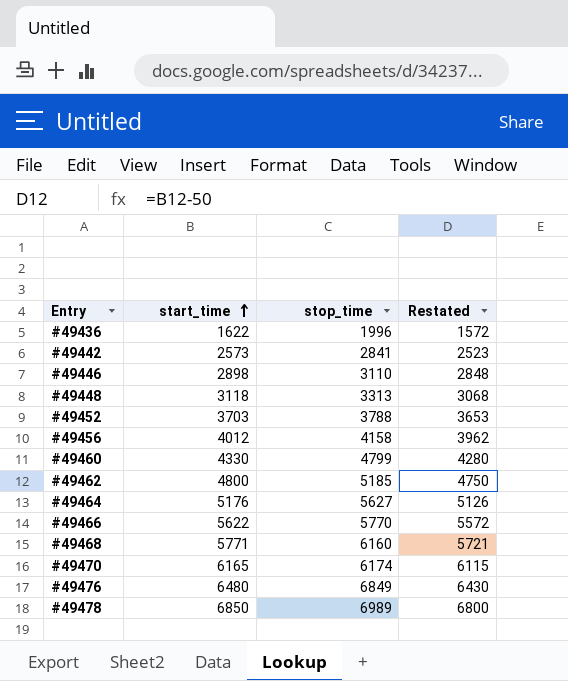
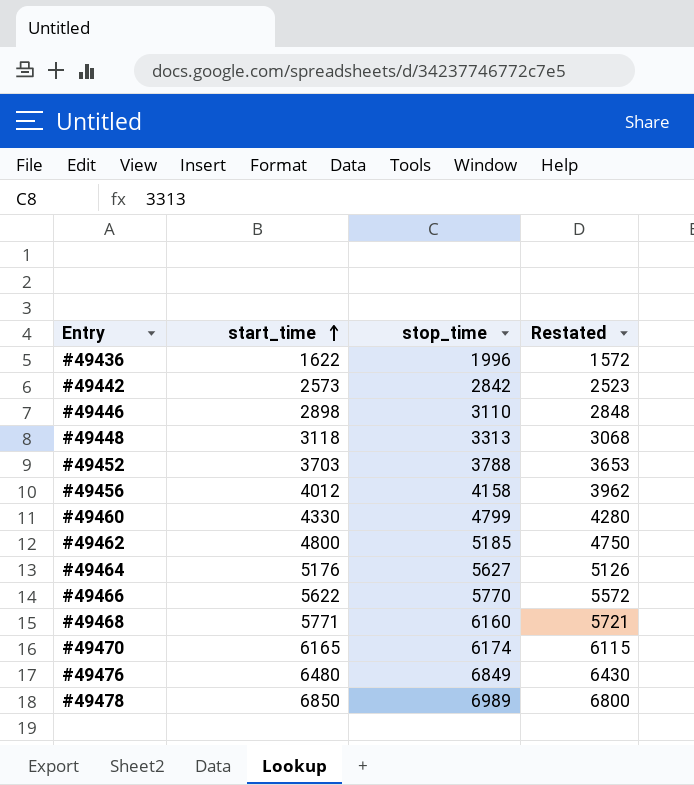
#49442 | stop_time: 2841 -> 2842

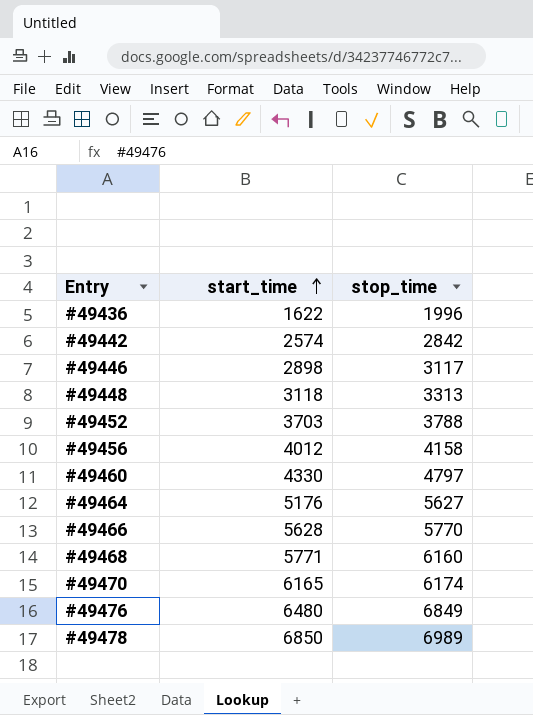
column Restated | formula: [start_time] - 50 -> none
row #49462: 4800 | 5185 | 4750 -> none
#49442 | start_time: 2573 -> 2574
#49446 | stop_time: 3110 -> 3117
#49460 | stop_time: 4799 -> 4797
#49466 | start_time: 5622 -> 5628

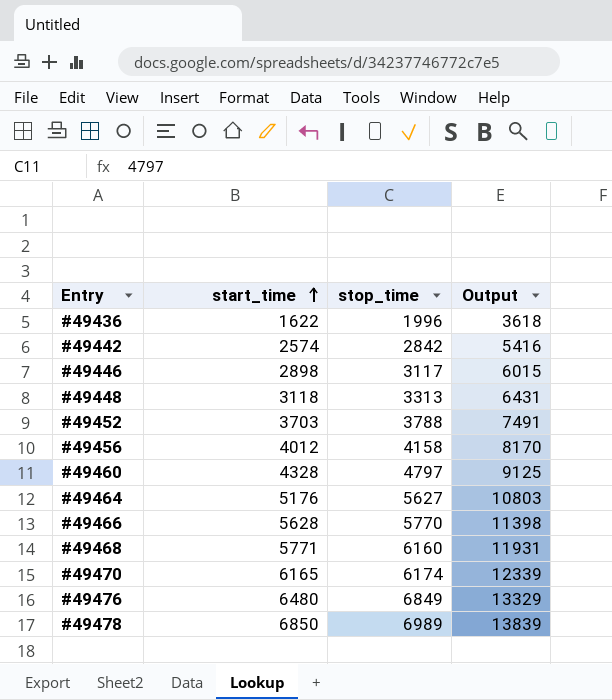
column Output | formula: none -> [start_time] + [stop_time]
#49460 | start_time: 4330 -> 4328

